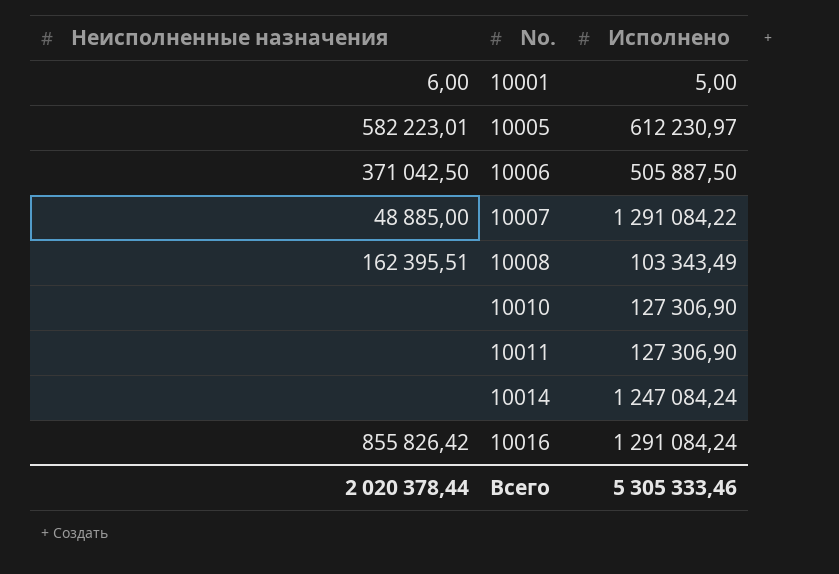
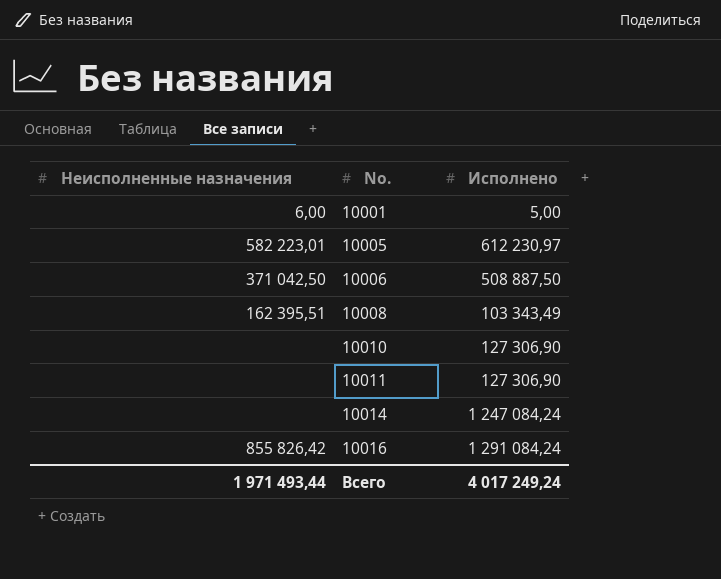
row 10007: 48 885,00 | 1 291 084,22 -> none
10006 | Исполнено: 505 887,50 -> 508 887,50
Всего | Неисполненные назначения: 2 020 378,44 -> 1 971 493,44
Всего | Исполнено: 5 305 333,46 -> 4 017 249,24

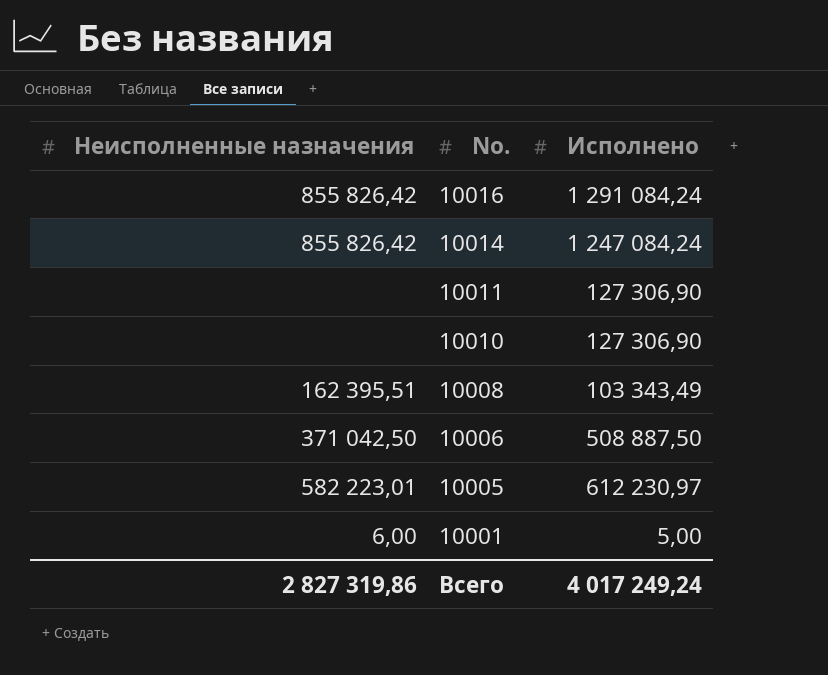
row order: No. ascending -> No. descending
10014 | Неисполненные назначения: none -> 855 826,42
Всего | Неисполненные назначения: 1 971 493,44 -> 2 827 319,86

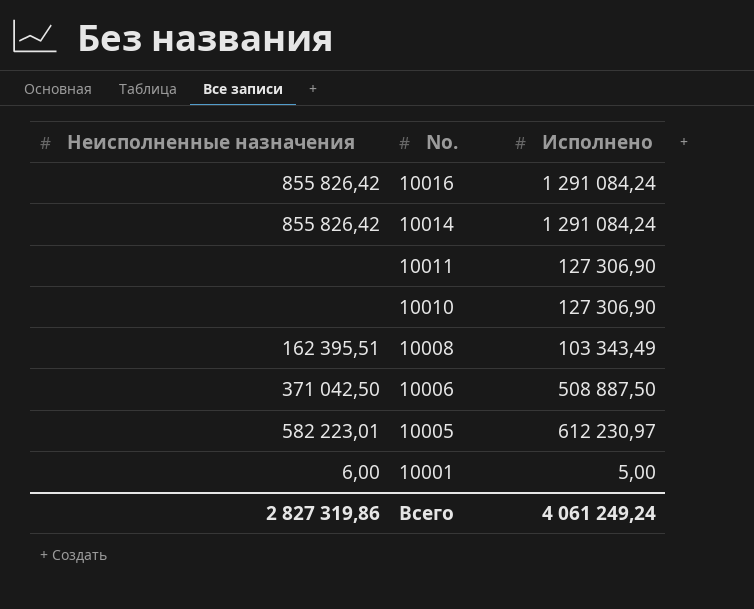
10014 | Исполнено: 1 247 084,24 -> 1 291 084,24
Всего | Исполнено: 4 017 249,24 -> 4 061 249,24

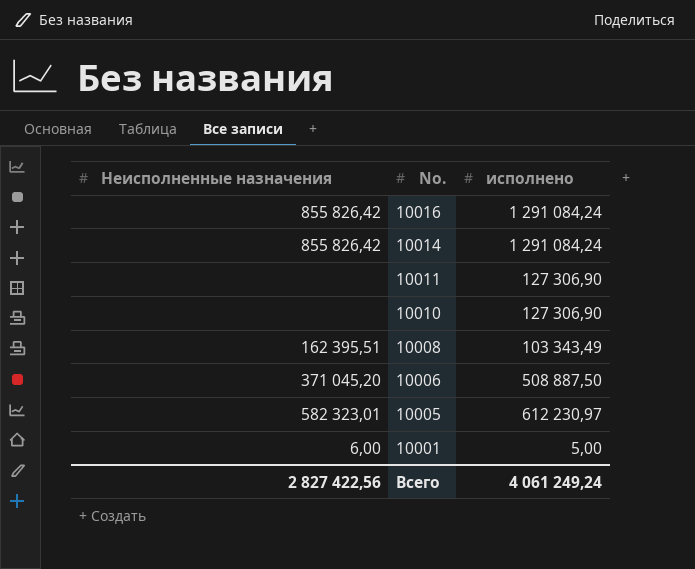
column name: Исполнено -> исполнено
10006 | Неисполненные назначения: 371 042,50 -> 371 045,20
10005 | Неисполненные назначения: 582 223,01 -> 582 323,01
Всего | Неисполненные назначения: 2 827 319,86 -> 2 827 422,56

